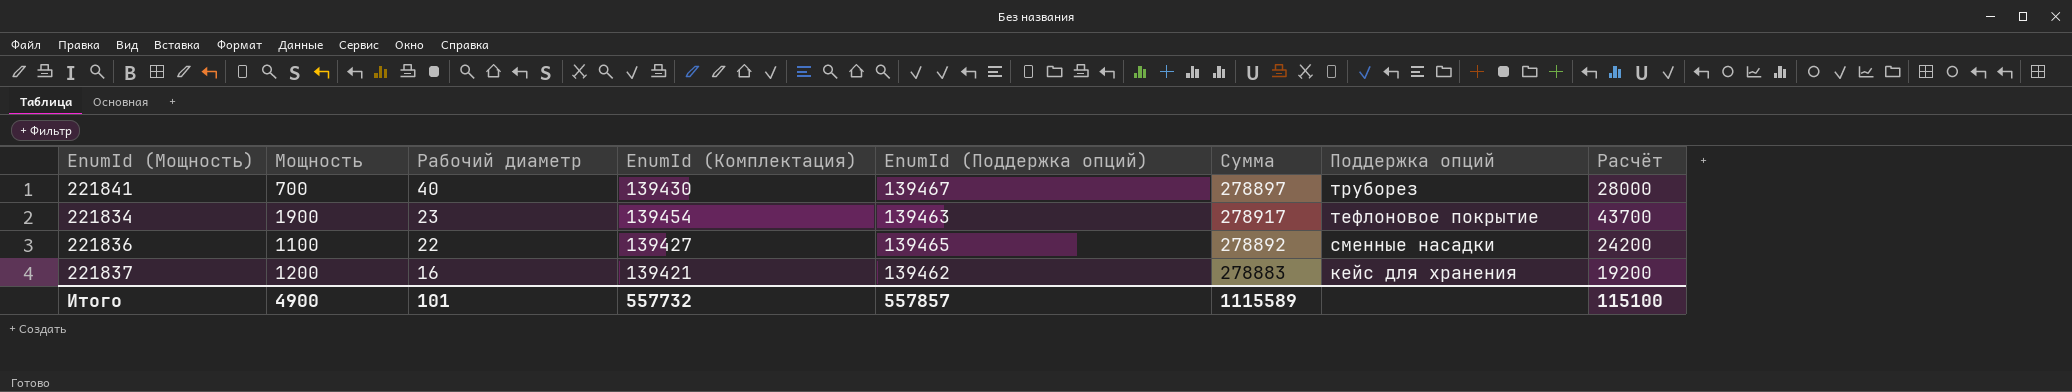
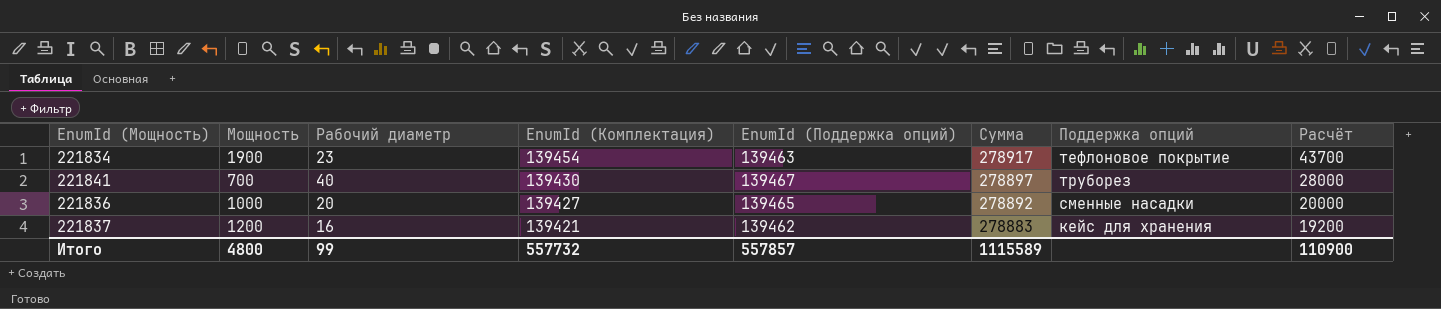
row order: Рабочий диаметр descending -> EnumId (Комплектация) descending
221836 | Мощность: 1100 -> 1000
221836 | Рабочий диаметр: 22 -> 20
221836 | Расчёт: 24200 -> 20000
Итого | Мощность: 4900 -> 4800
Итого | Рабочий диаметр: 101 -> 99
Итого | Расчёт: 115100 -> 110900

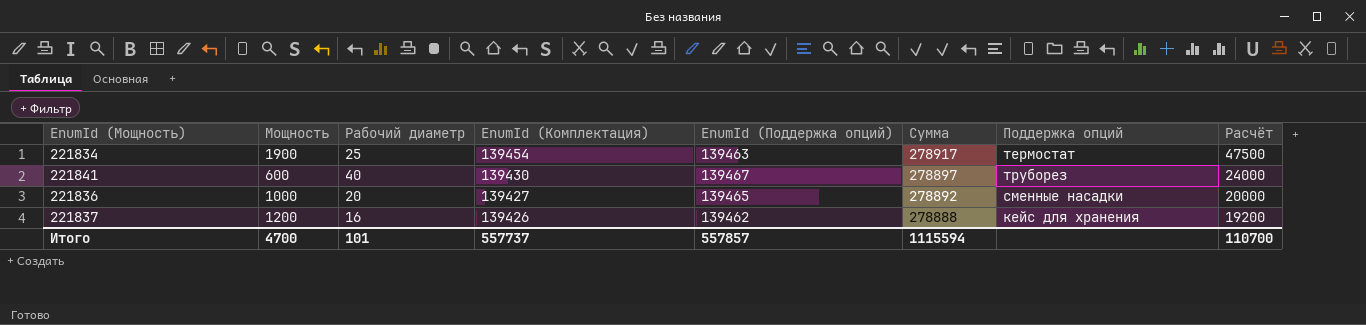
221834 | Рабочий диаметр: 23 -> 25
221834 | Поддержка опций: тефлоновое покрытие -> термостат
221834 | Расчёт: 43700 -> 47500
221841 | Мощность: 700 -> 600
221841 | Расчёт: 28000 -> 24000
221837 | EnumId (Комплектация): 139421 -> 139426
221837 | Сумма: 278883 -> 278888
Итого | Мощность: 4800 -> 4700
Итого | Рабочий диаметр: 99 -> 101
Итого | EnumId (Комплектация): 557732 -> 557737
Итого | Сумма: 1115589 -> 1115594
Итого | Расчёт: 110900 -> 110700

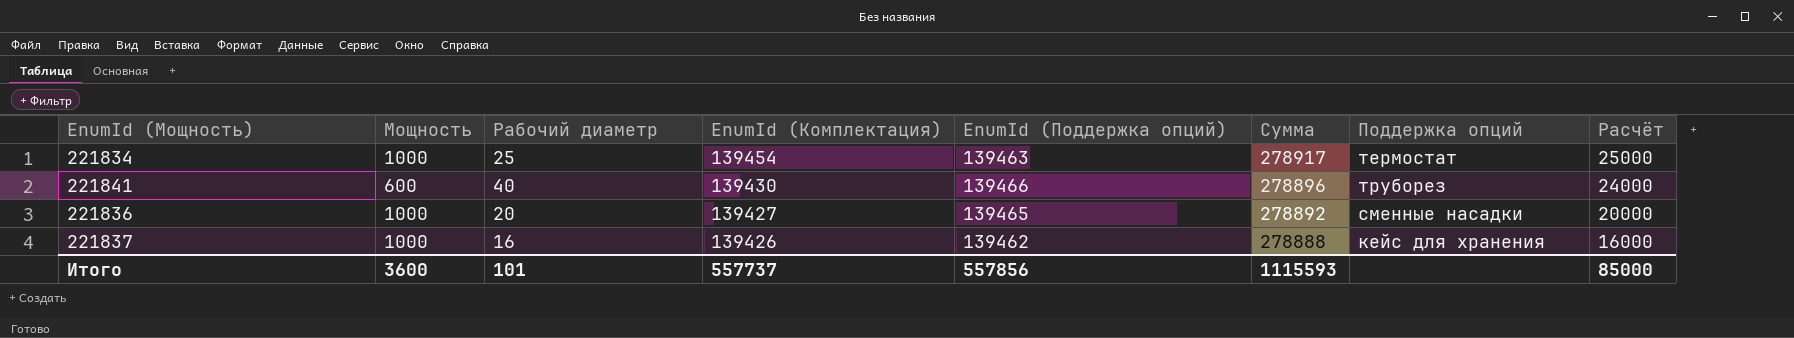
221834 | Мощность: 1900 -> 1000
221834 | Расчёт: 47500 -> 25000
221841 | EnumId (Поддержка опций): 139467 -> 139466
221841 | Сумма: 278897 -> 278896
221837 | Мощность: 1200 -> 1000
221837 | Расчёт: 19200 -> 16000
Итого | Мощность: 4700 -> 3600
Итого | EnumId (Поддержка опций): 557857 -> 557856
Итого | Сумма: 1115594 -> 1115593
Итого | Расчёт: 110700 -> 85000

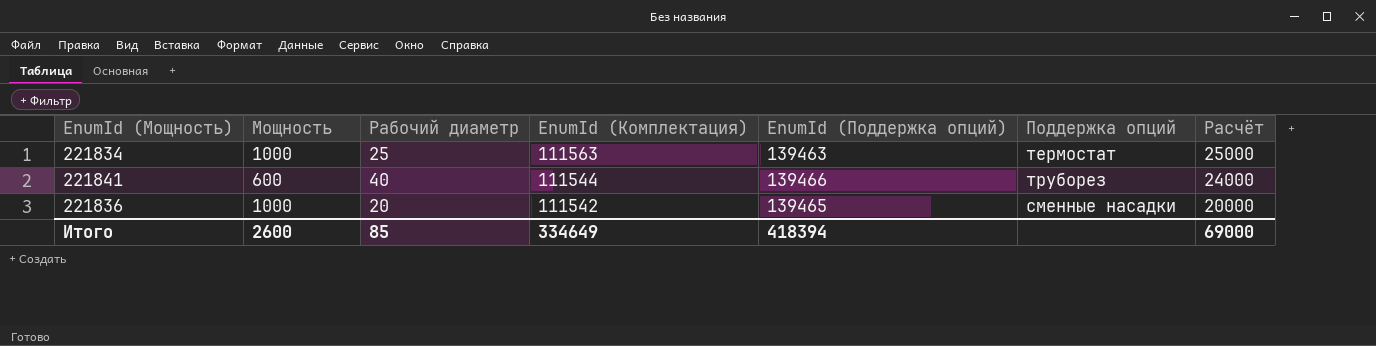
column Сумма | formula: [EnumId (Комплектация)] + [EnumId (Поддержка опций)] -> none
row 221837: 1000 | 16 | 139426 | 139462 | 278888 | кейс для хранения | 16000 -> none
221834 | EnumId (Комплектация): 139454 -> 111563
221841 | EnumId (Комплектация): 139430 -> 111544
221836 | EnumId (Комплектация): 139427 -> 111542
Итого | Мощность: 3600 -> 2600
Итого | Рабочий диаметр: 101 -> 85
Итого | EnumId (Комплектация): 557737 -> 334649
Итого | EnumId (Поддержка опций): 557856 -> 418394
Итого | Расчёт: 85000 -> 69000

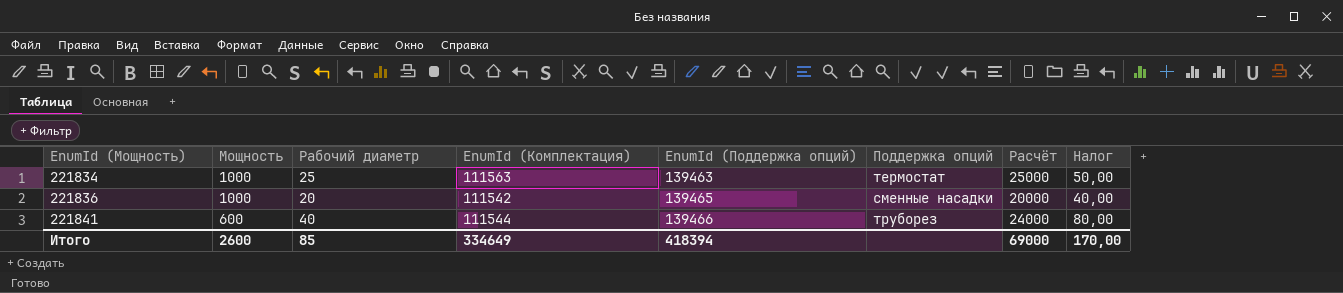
row order: EnumId (Комплектация) descending -> EnumId (Мощность) ascending
column Налог | formula: none -> [Рабочий диаметр] * 2

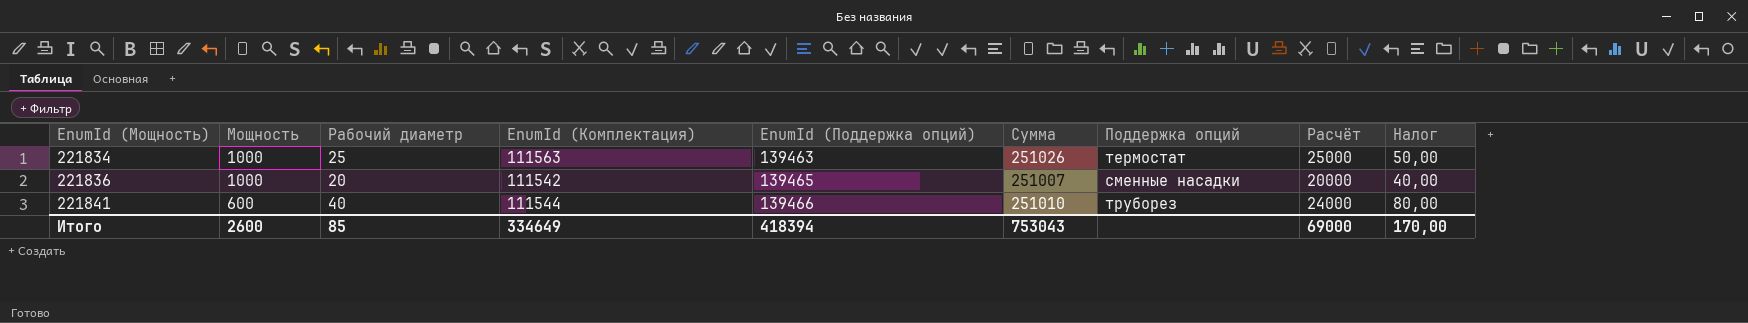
column Сумма | formula: none -> [EnumId (Комплектация)] + [EnumId (Поддержка опций)]

